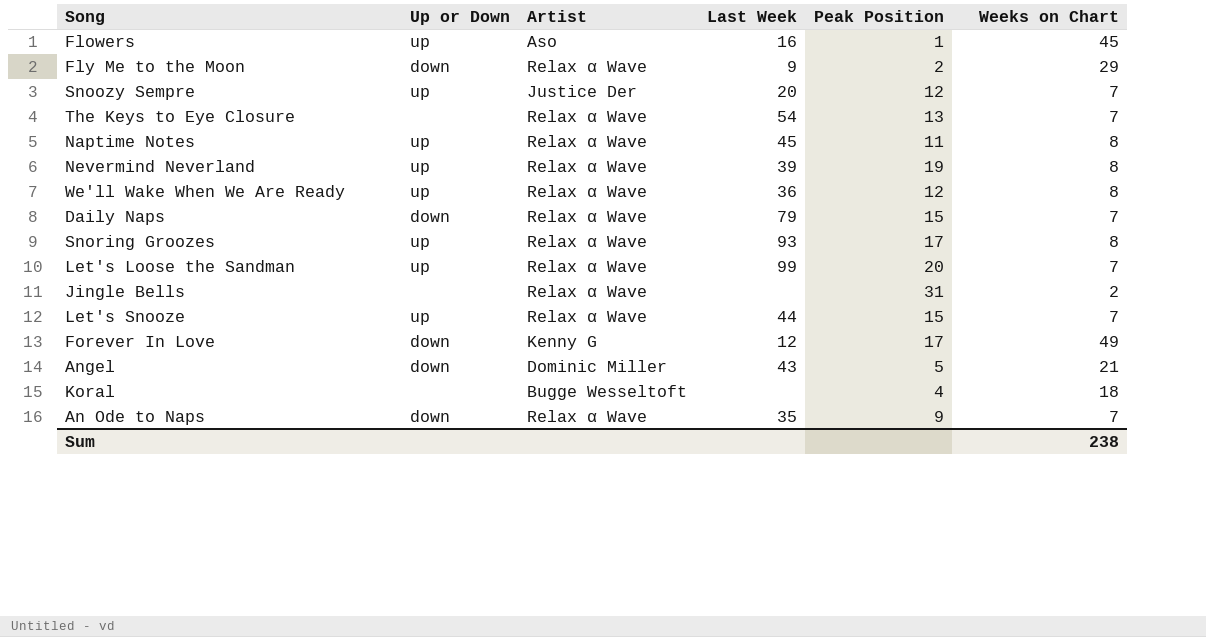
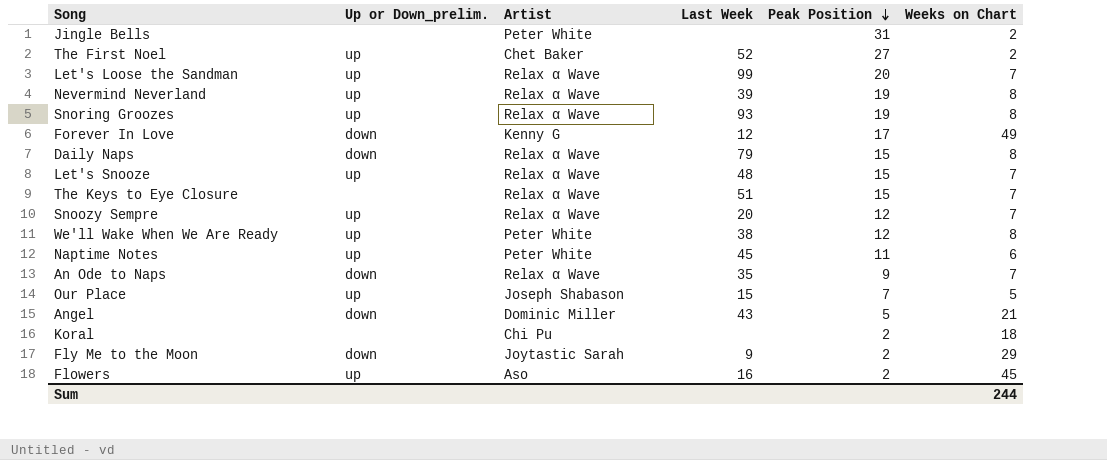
row order: none -> Peak Position descending
column name: Up or Down -> Up or Down_prelim.
Jingle Bells | Artist: Relax α Wave -> Peter White
row The First Noel: none -> up | Chet Baker | 52 | 27 | 2
Snoring Groozes | Peak Position: 17 -> 19
Daily Naps | Weeks on Chart: 7 -> 8
Let's Snooze | Last Week: 44 -> 48
The Keys to Eye Closure | Last Week: 54 -> 51
The Keys to Eye Closure | Peak Position: 13 -> 15
Snoozy Sempre | Artist: Justice Der -> Relax α Wave
We'll Wake When We Are Ready | Artist: Relax α Wave -> Peter White
We'll Wake When We Are Ready | Last Week: 36 -> 38
Naptime Notes | Artist: Relax α Wave -> Peter White
Naptime Notes | Weeks on Chart: 8 -> 6
row Our Place: none -> up | Joseph Shabason | 15 | 7 | 5
Koral | Artist: Bugge Wesseltoft -> Chi Pu
Koral | Peak Position: 4 -> 2
Fly Me to the Moon | Artist: Relax α Wave -> Joytastic Sarah
Flowers | Peak Position: 1 -> 2
Sum | Weeks on Chart: 238 -> 244

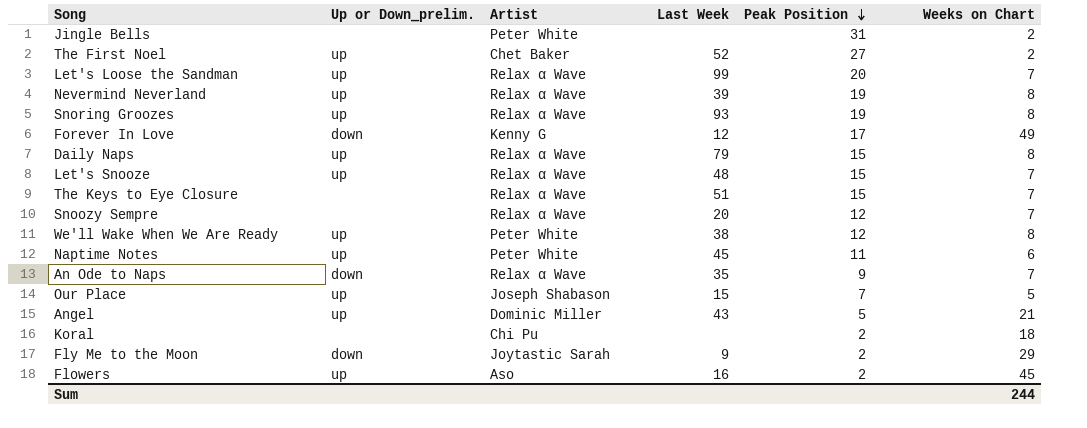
Daily Naps | Up or Down_prelim.: down -> up
Snoozy Sempre | Up or Down_prelim.: up -> none
Angel | Up or Down_prelim.: down -> up

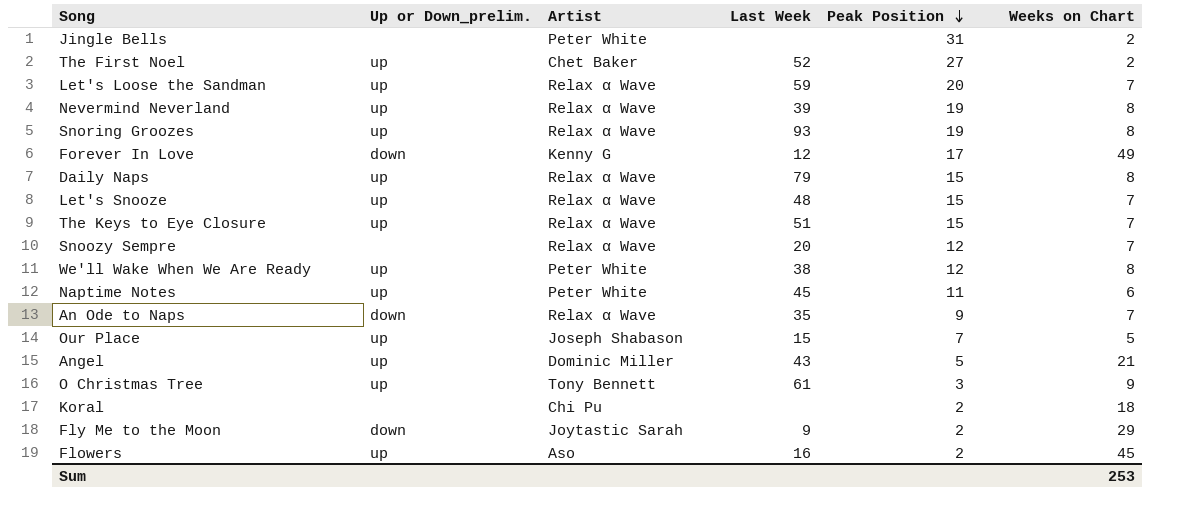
Let's Loose the Sandman | Last Week: 99 -> 59
The Keys to Eye Closure | Up or Down_prelim.: none -> up
row O Christmas Tree: none -> up | Tony Bennett | 61 | 3 | 9
Sum | Weeks on Chart: 244 -> 253

